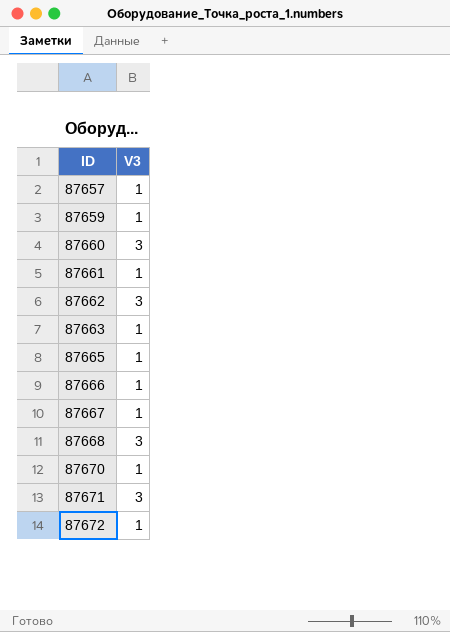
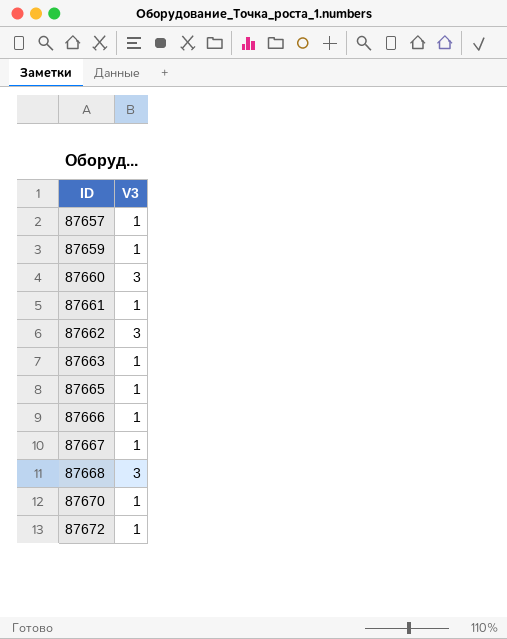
row 87671: 3 -> none

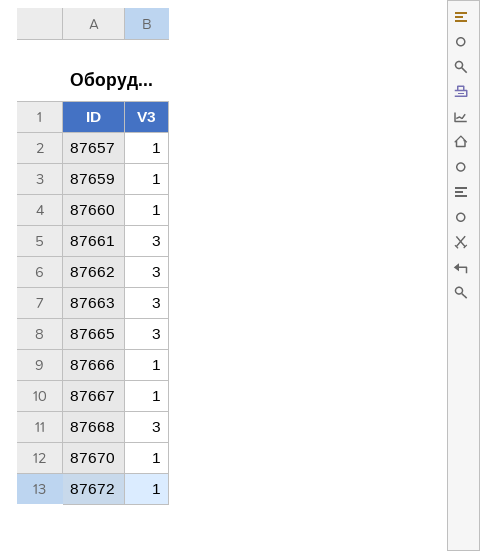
87660 | V3: 3 -> 1
87661 | V3: 1 -> 3
87663 | V3: 1 -> 3
87665 | V3: 1 -> 3

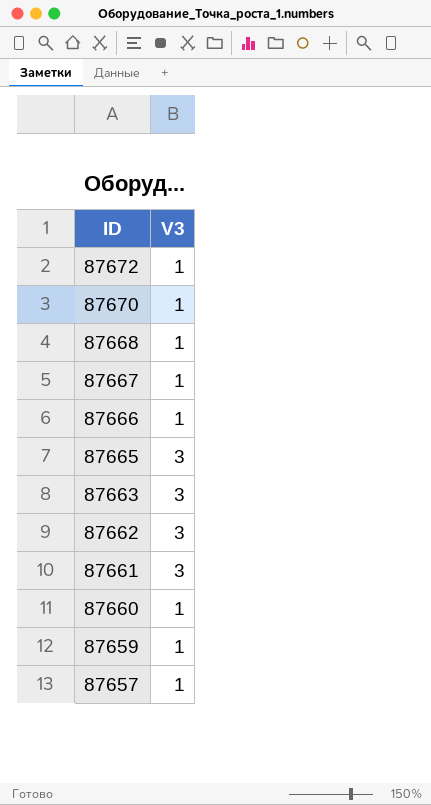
row order: ID ascending -> ID descending
87668 | V3: 3 -> 1

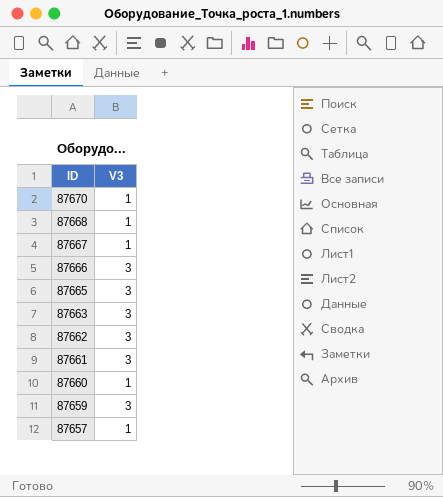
row 87672: 1 -> none
87666 | V3: 1 -> 3
87659 | V3: 1 -> 3

